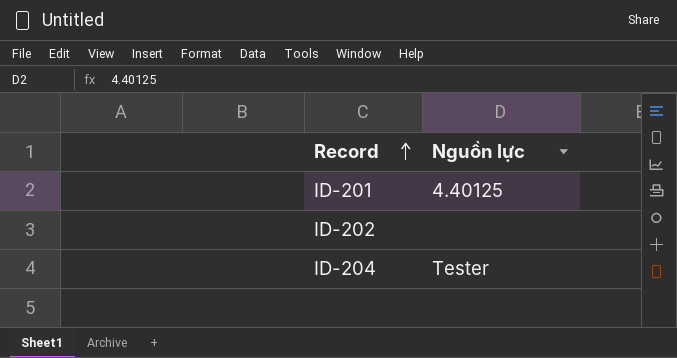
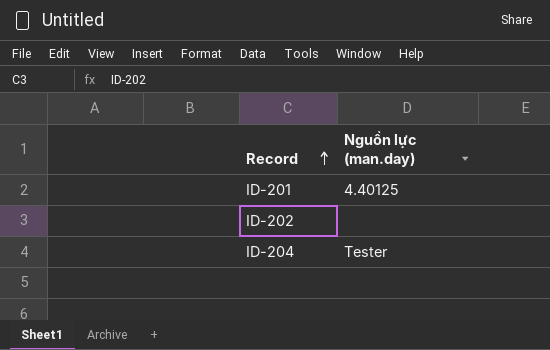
column name: Nguồn lực -> Nguồn lực (man.day)

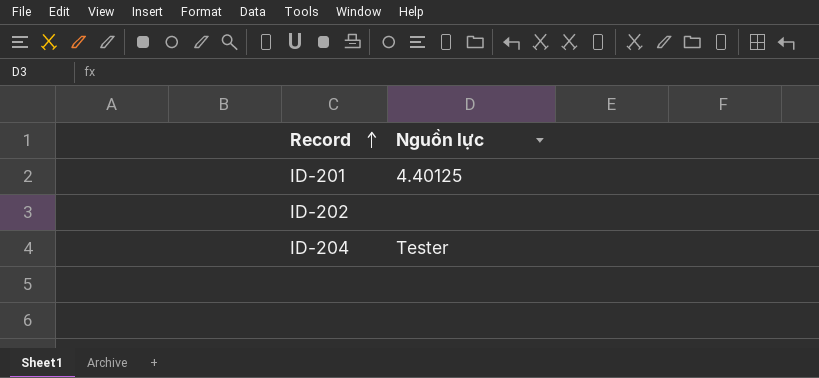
column name: Nguồn lực (man.day) -> Nguồn lực

